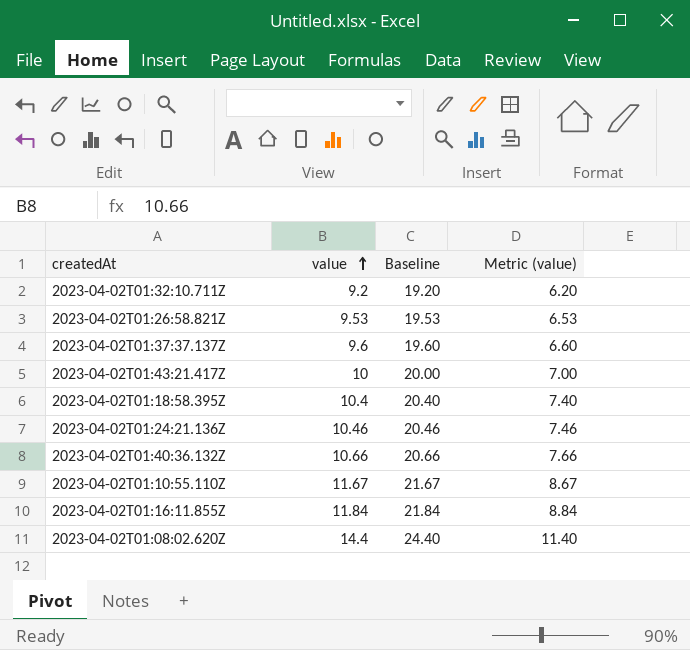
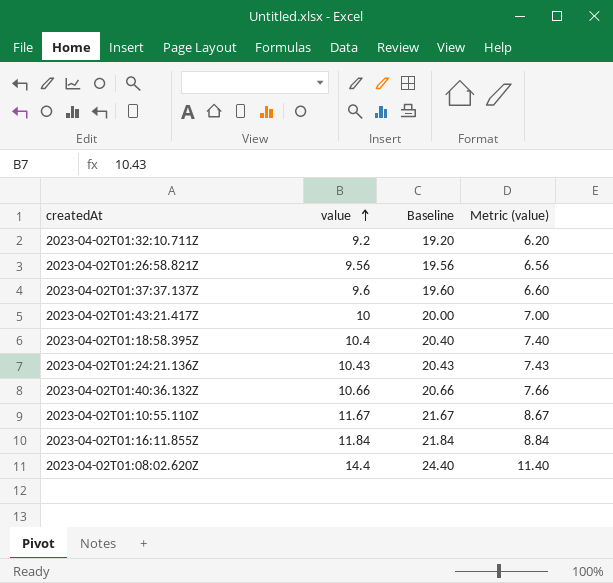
2023-04-02T01:26:58.821Z | value: 9.53 -> 9.56
2023-04-02T01:26:58.821Z | Baseline: 19.53 -> 19.56
2023-04-02T01:26:58.821Z | Metric (value): 6.53 -> 6.56
2023-04-02T01:24:21.136Z | value: 10.46 -> 10.43
2023-04-02T01:24:21.136Z | Baseline: 20.46 -> 20.43
2023-04-02T01:24:21.136Z | Metric (value): 7.46 -> 7.43

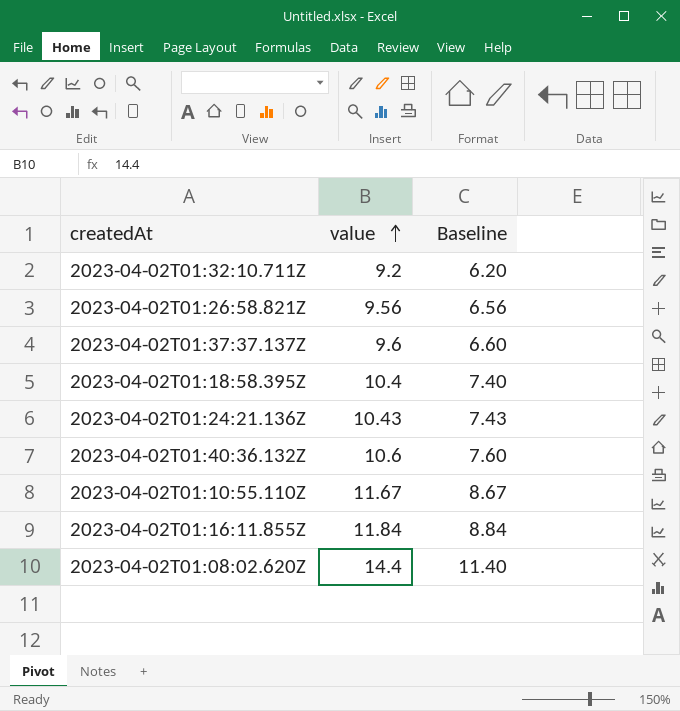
column Metric (value) | formula: [value] - 3 -> none
column Baseline | formula: [value] + 10 -> [value] - 3
row 2023-04-02T01:43:21.417Z: 10 | 20.00 | 7.00 -> none
2023-04-02T01:40:36.132Z | value: 10.66 -> 10.6

